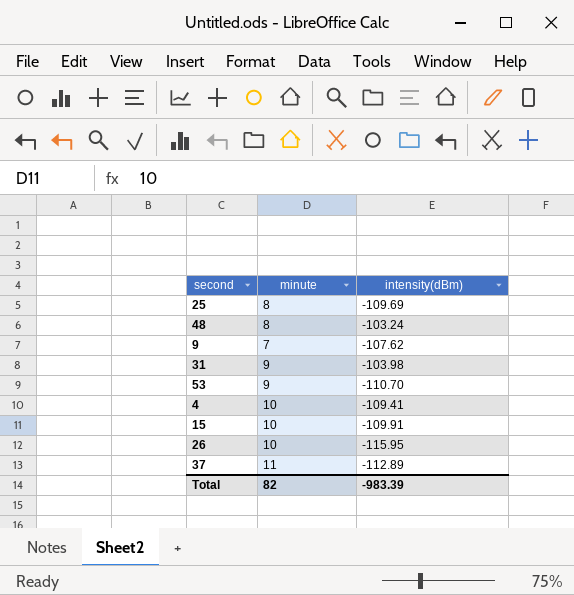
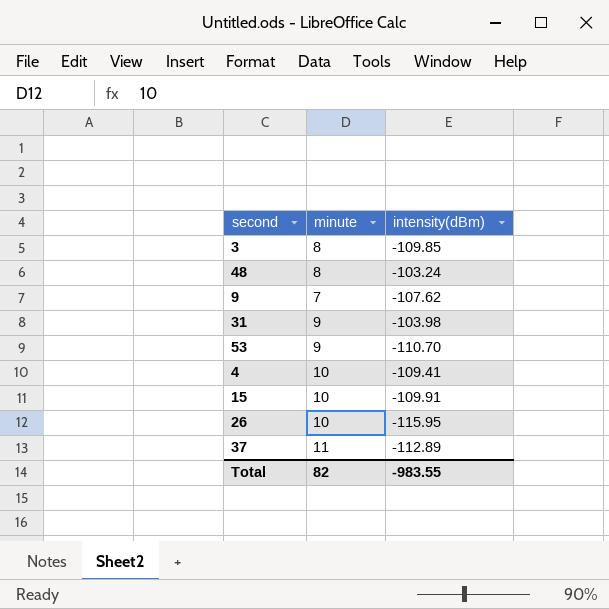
row 25: 8 | -109.69 -> none
row 3: none -> 8 | -109.85
Total | intensity(dBm): -983.39 -> -983.55

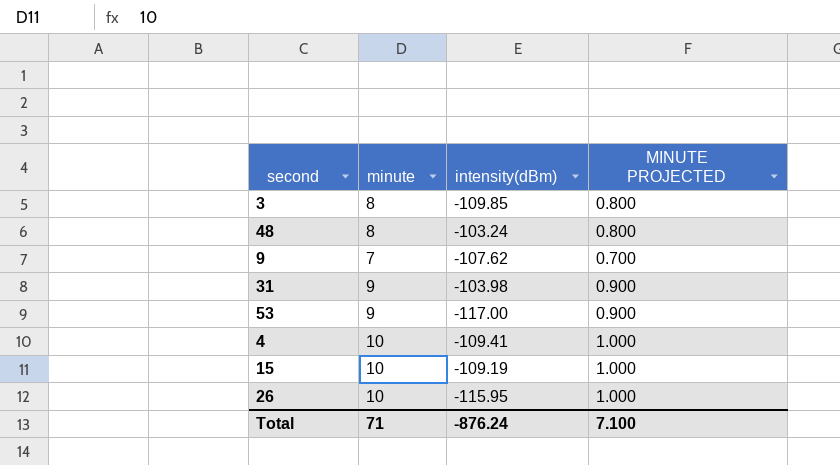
column MINUTE PROJECTED | formula: none -> [minute] * 0.1
row 37: 11 | -112.89 -> none
53 | intensity(dBm): -110.70 -> -117.00
15 | intensity(dBm): -109.91 -> -109.19
Total | minute: 82 -> 71
Total | intensity(dBm): -983.55 -> -876.24

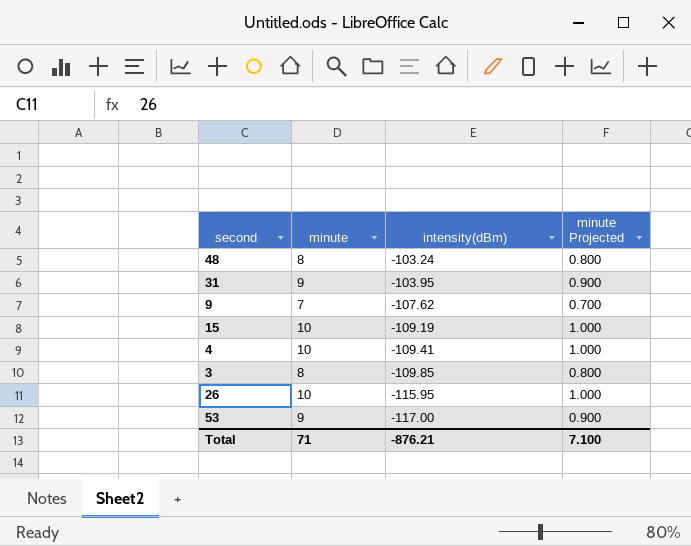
row order: none -> intensity(dBm) descending
column name: MINUTE PROJECTED -> minute Projected
31 | intensity(dBm): -103.98 -> -103.95
Total | intensity(dBm): -876.24 -> -876.21

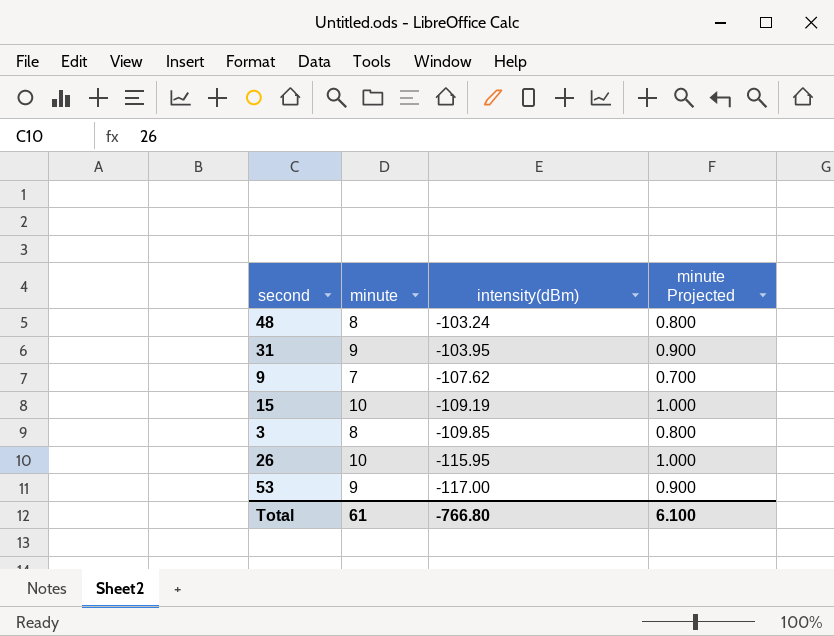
row 4: 10 | -109.41 | 1.000 -> none
Total | minute: 71 -> 61
Total | intensity(dBm): -876.21 -> -766.80
Total | minute Projected: 7.100 -> 6.100

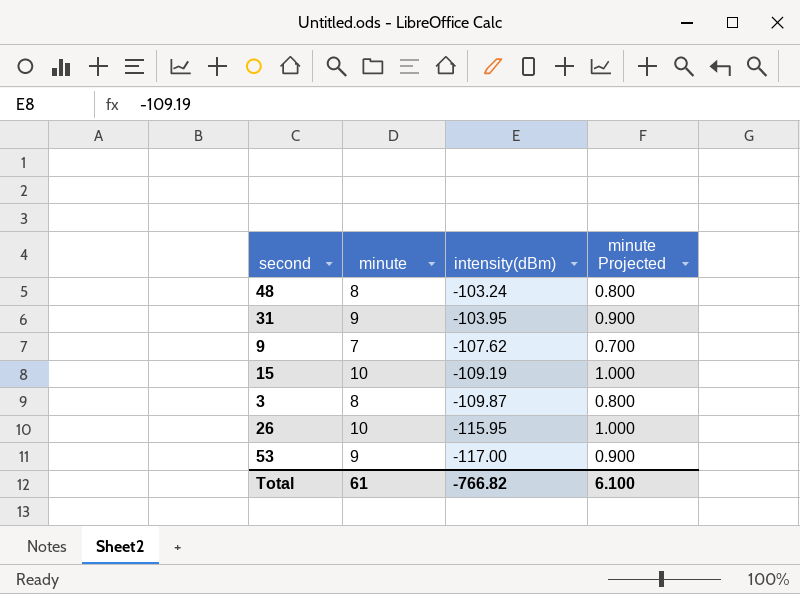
3 | intensity(dBm): -109.85 -> -109.87
Total | intensity(dBm): -766.80 -> -766.82

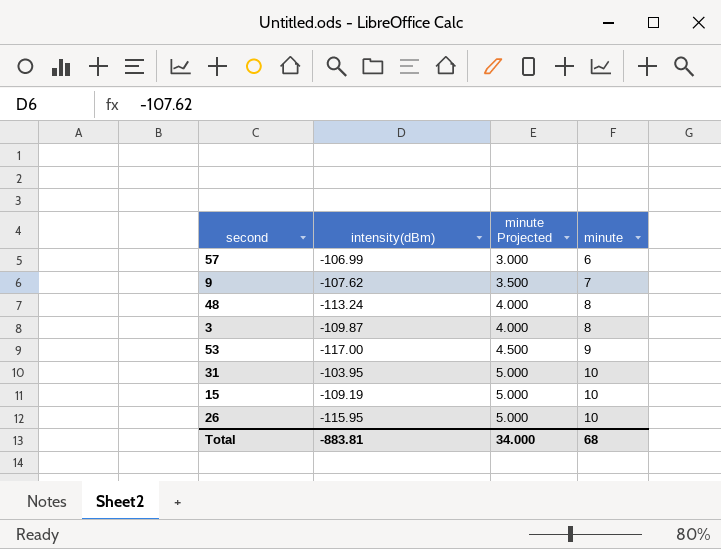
row order: intensity(dBm) descending -> minute Projected ascending
column minute Projected | formula: [minute] * 0.1 -> [minute] * 0.5
column minute | position: 2 -> 4
row 57: none -> -106.99 | 3.000 | 6
48 | intensity(dBm): -103.24 -> -113.24
31 | minute: 9 -> 10
Total | intensity(dBm): -766.82 -> -883.81
Total | minute Projected: 6.100 -> 34.000
Total | minute: 61 -> 68

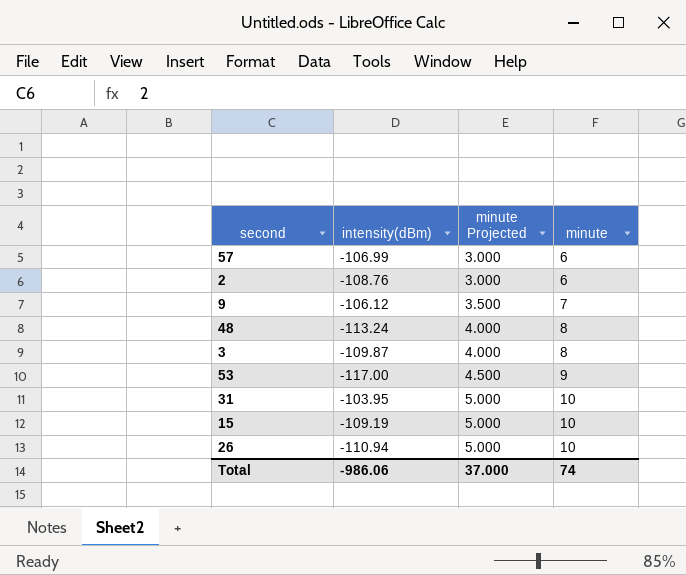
row 2: none -> -108.76 | 3.000 | 6
9 | intensity(dBm): -107.62 -> -106.12
26 | intensity(dBm): -115.95 -> -110.94
Total | intensity(dBm): -883.81 -> -986.06
Total | minute Projected: 34.000 -> 37.000
Total | minute: 68 -> 74

